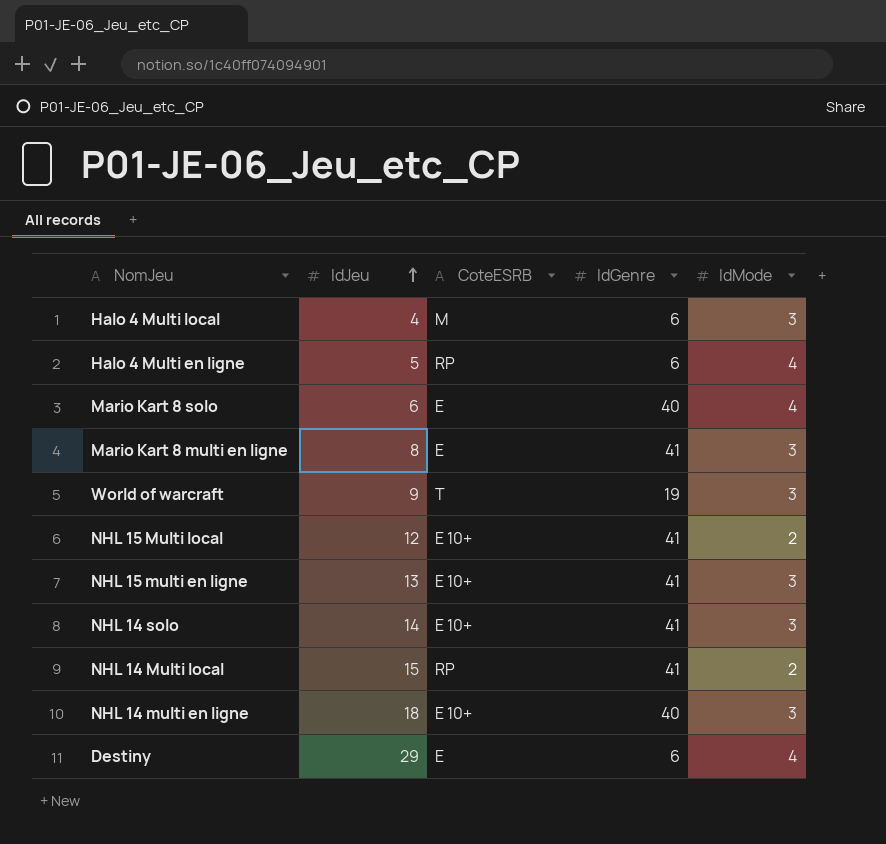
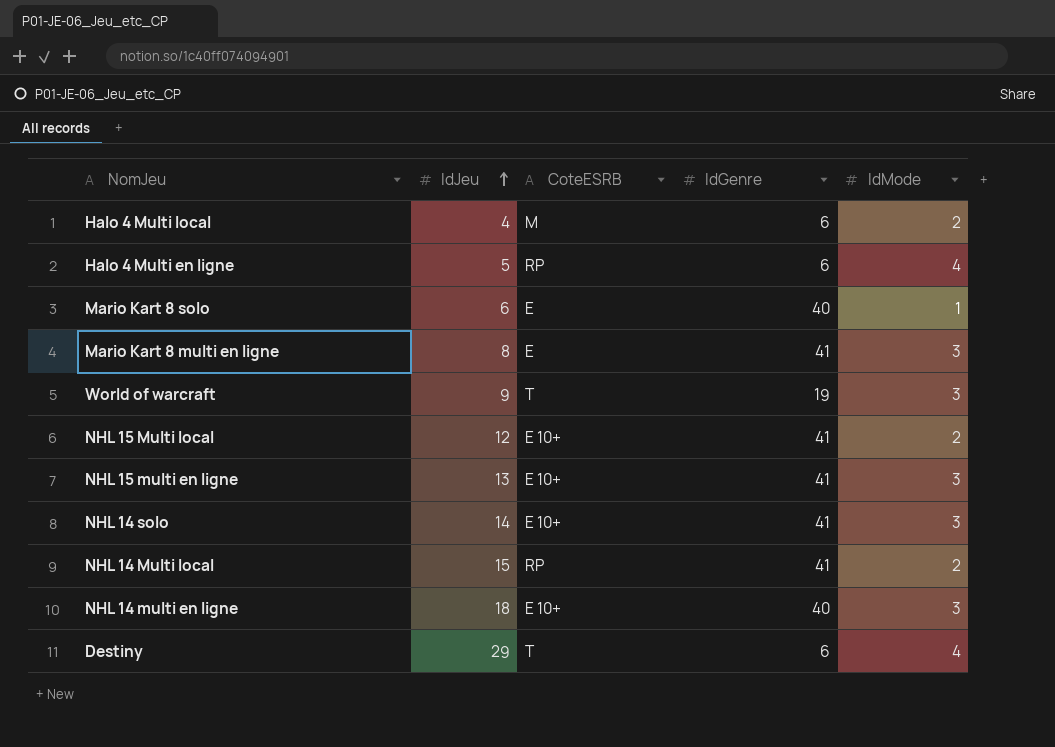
Halo 4 Multi local | IdMode: 3 -> 2
Mario Kart 8 solo | IdMode: 4 -> 1
Destiny | CoteESRB: E -> T

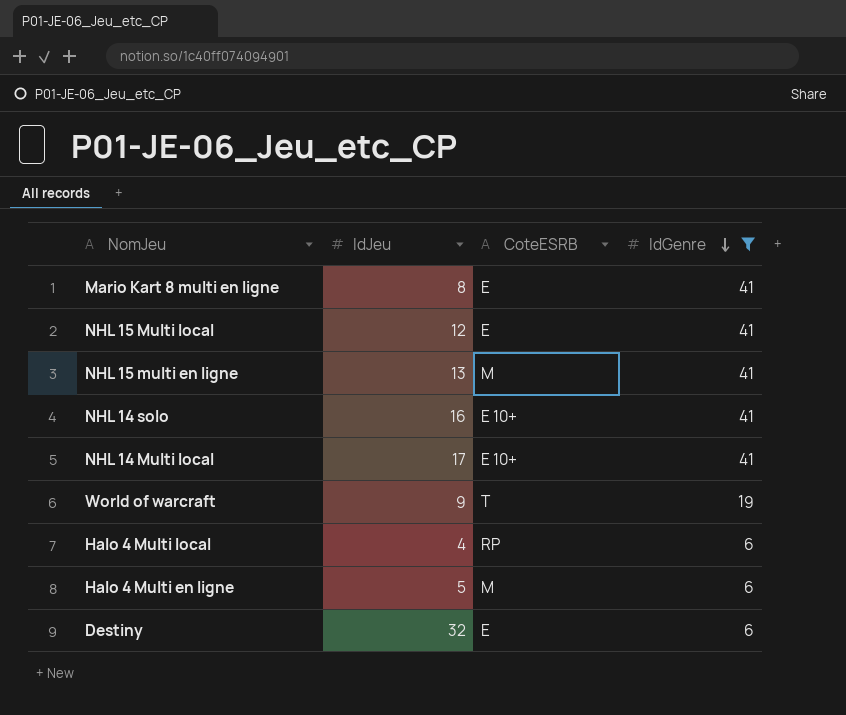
filter: none -> IdGenre != 40
row order: IdJeu ascending -> IdGenre descending
column IdMode | position: 5 -> none
NHL 15 Multi local | CoteESRB: E 10+ -> E
NHL 15 multi en ligne | CoteESRB: E 10+ -> M
NHL 14 solo | IdJeu: 14 -> 16
NHL 14 Multi local | IdJeu: 15 -> 17
NHL 14 Multi local | CoteESRB: RP -> E 10+
Halo 4 Multi local | CoteESRB: M -> RP
Halo 4 Multi en ligne | CoteESRB: RP -> M
Destiny | IdJeu: 29 -> 32
Destiny | CoteESRB: T -> E

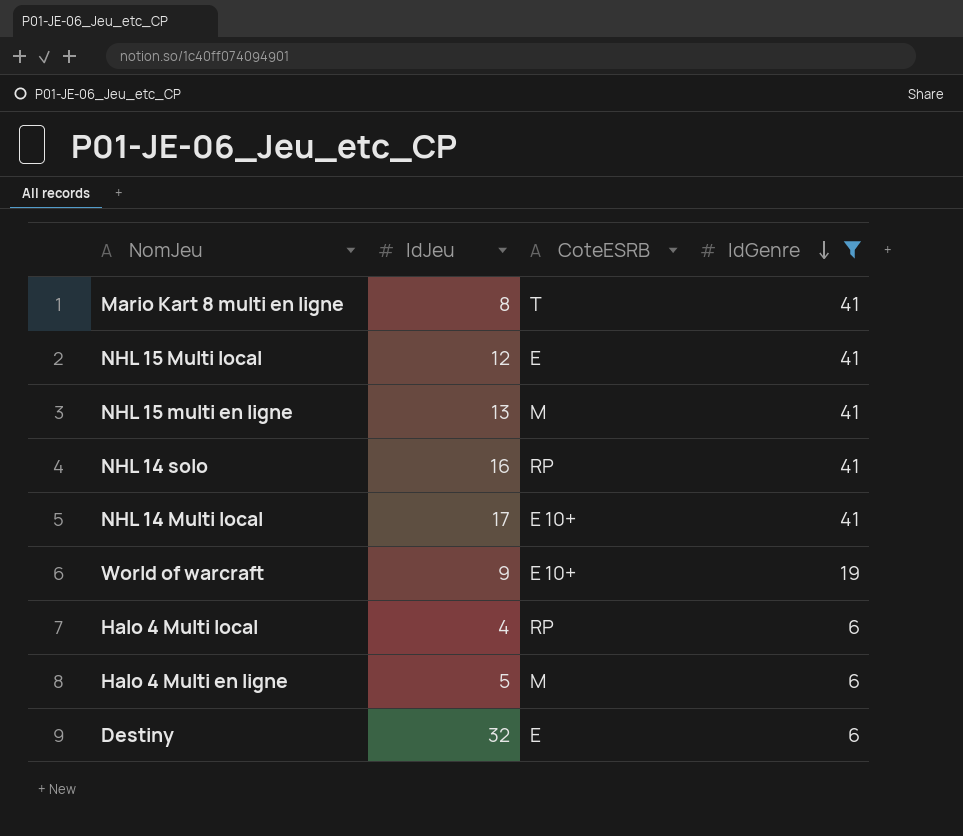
Mario Kart 8 multi en ligne | CoteESRB: E -> T
NHL 14 solo | CoteESRB: E 10+ -> RP
World of warcraft | CoteESRB: T -> E 10+

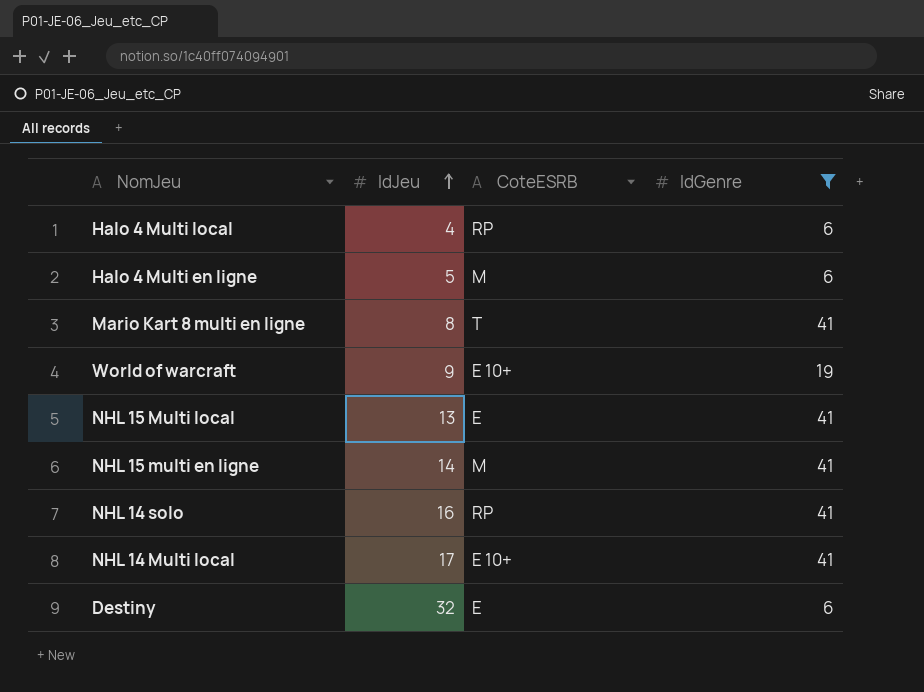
row order: IdGenre descending -> IdJeu ascending
NHL 15 Multi local | IdJeu: 12 -> 13
NHL 15 multi en ligne | IdJeu: 13 -> 14

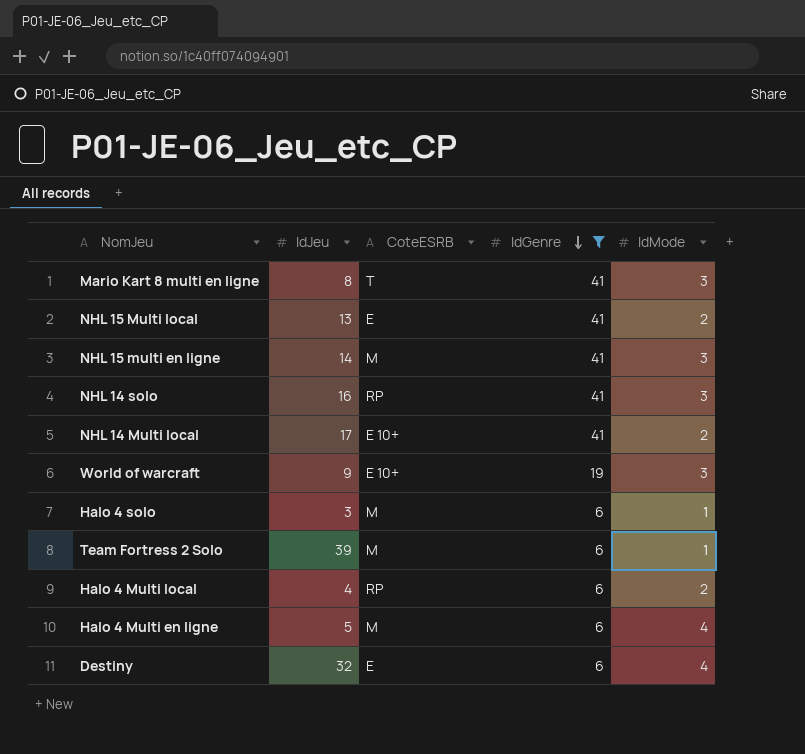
row order: IdJeu ascending -> IdGenre descending
column IdMode | position: none -> 5
row Halo 4 solo: none -> 3 | M | 6 | 1
row Team Fortress 2 Solo: none -> 39 | M | 6 | 1

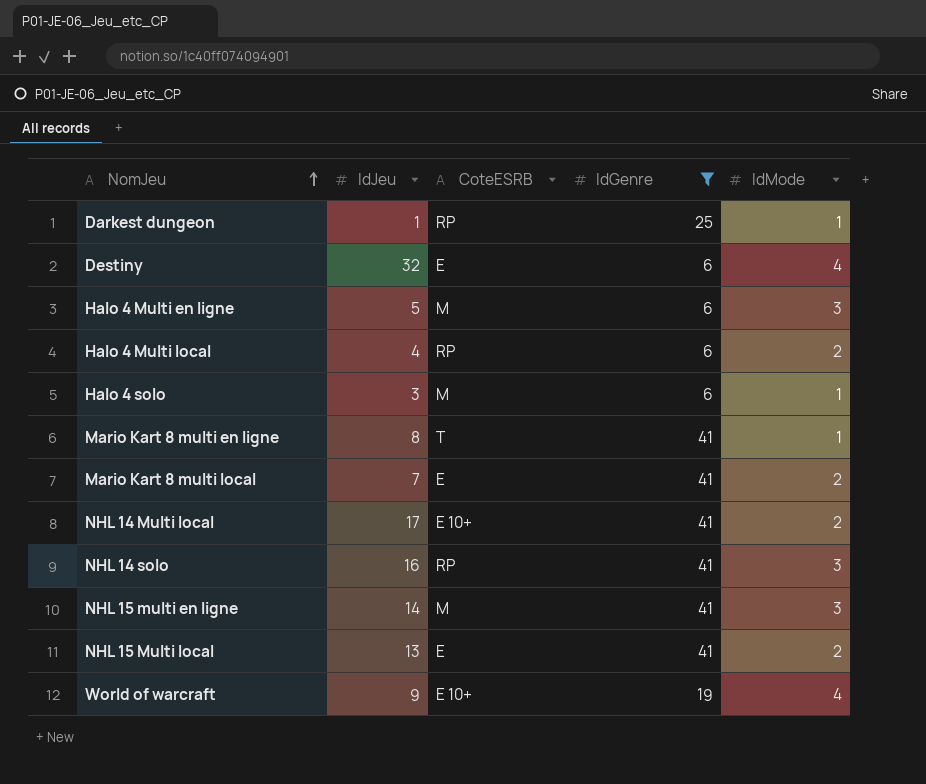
row order: IdGenre descending -> NomJeu ascending
row Team Fortress 2 Solo: 39 | M | 6 | 1 -> none
row Darkest dungeon: none -> 1 | RP | 25 | 1
Halo 4 Multi en ligne | IdMode: 4 -> 3
Mario Kart 8 multi en ligne | IdMode: 3 -> 1
row Mario Kart 8 multi local: none -> 7 | E | 41 | 2
World of warcraft | IdMode: 3 -> 4

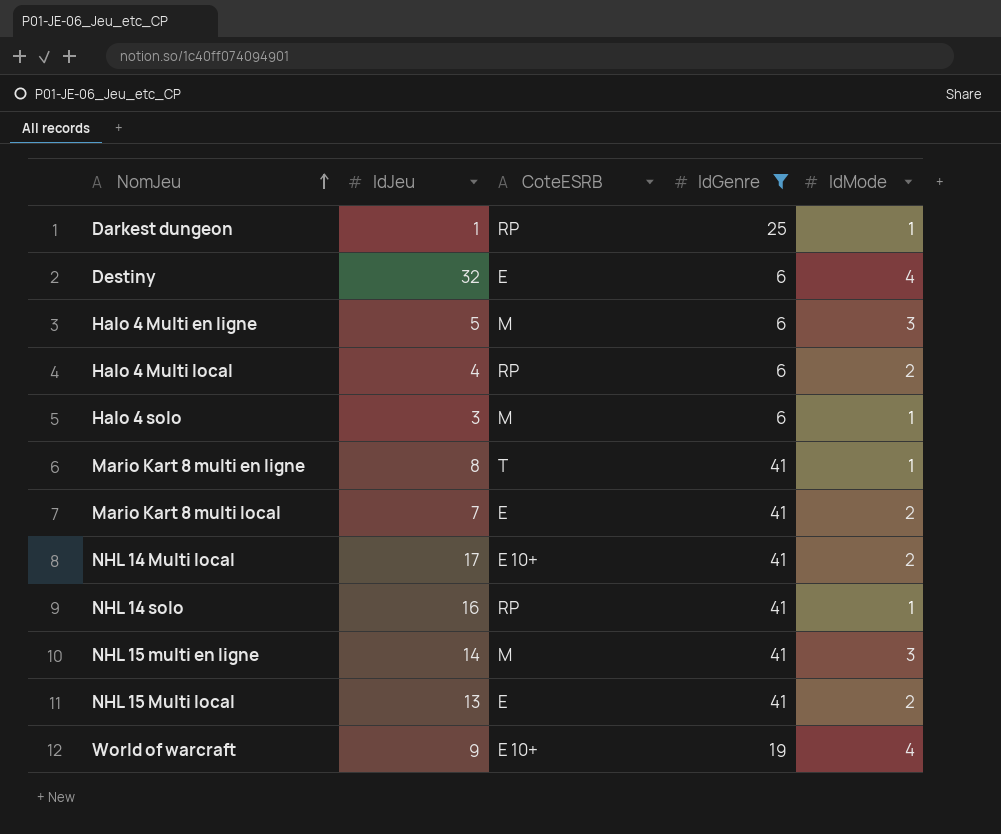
NHL 14 solo | IdMode: 3 -> 1

